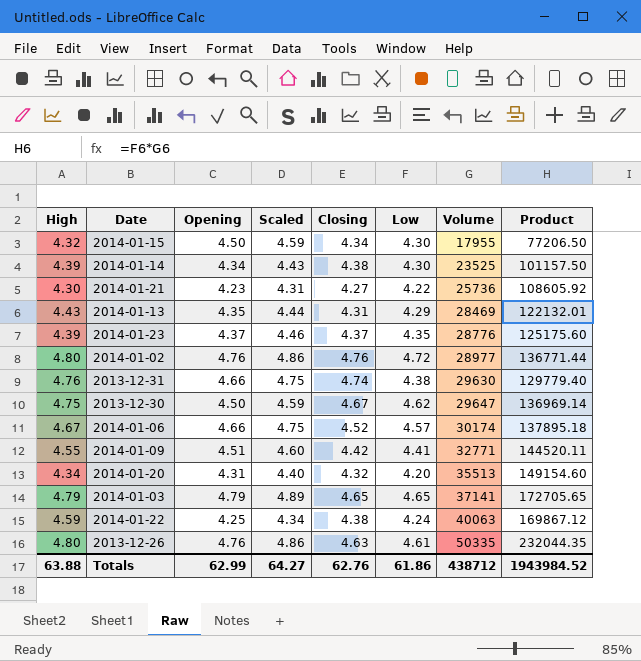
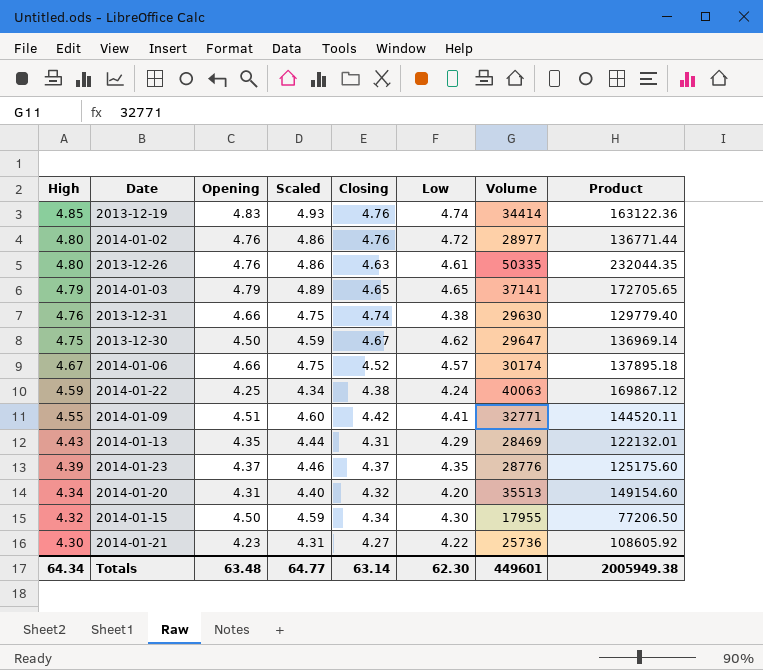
row order: Volume ascending -> High descending
row 2014-01-14: 4.39 | 4.34 | 4.43 | 4.38 | 4.30 | 23525 | 101157.50 -> none
row 2013-12-19: none -> 4.85 | 4.83 | 4.93 | 4.76 | 4.74 | 34414 | 163122.36
Totals | High: 63.88 -> 64.34
Totals | Opening: 62.99 -> 63.48
Totals | Scaled: 64.27 -> 64.77
Totals | Closing: 62.76 -> 63.14
Totals | Low: 61.86 -> 62.30
Totals | Volume: 438712 -> 449601
Totals | Product: 1943984.52 -> 2005949.38

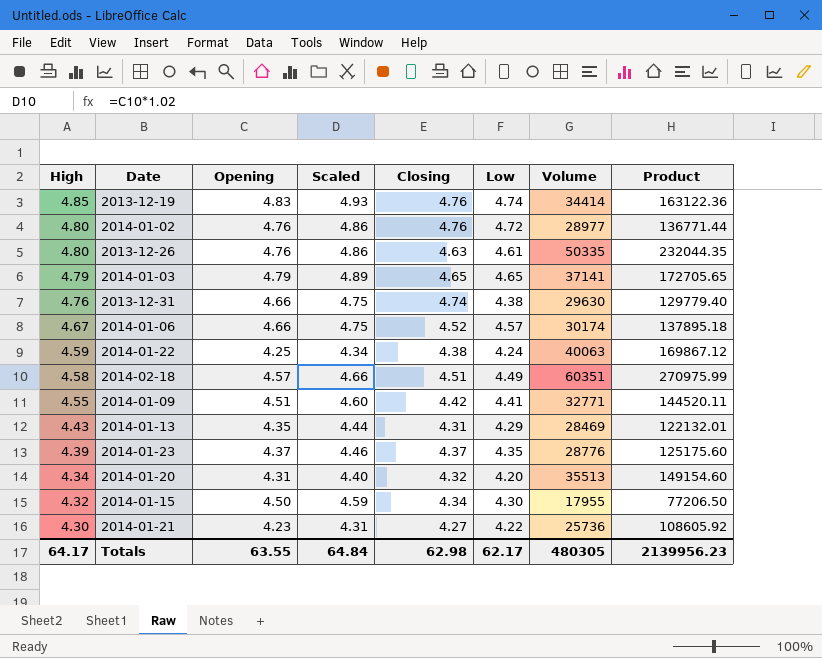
row 2013-12-30: 4.75 | 4.50 | 4.59 | 4.67 | 4.62 | 29647 | 136969.14 -> none
row 2014-02-18: none -> 4.58 | 4.57 | 4.66 | 4.51 | 4.49 | 60351 | 270975.99
Totals | High: 64.34 -> 64.17
Totals | Opening: 63.48 -> 63.55
Totals | Scaled: 64.77 -> 64.84
Totals | Closing: 63.14 -> 62.98
Totals | Low: 62.30 -> 62.17
Totals | Volume: 449601 -> 480305
Totals | Product: 2005949.38 -> 2139956.23

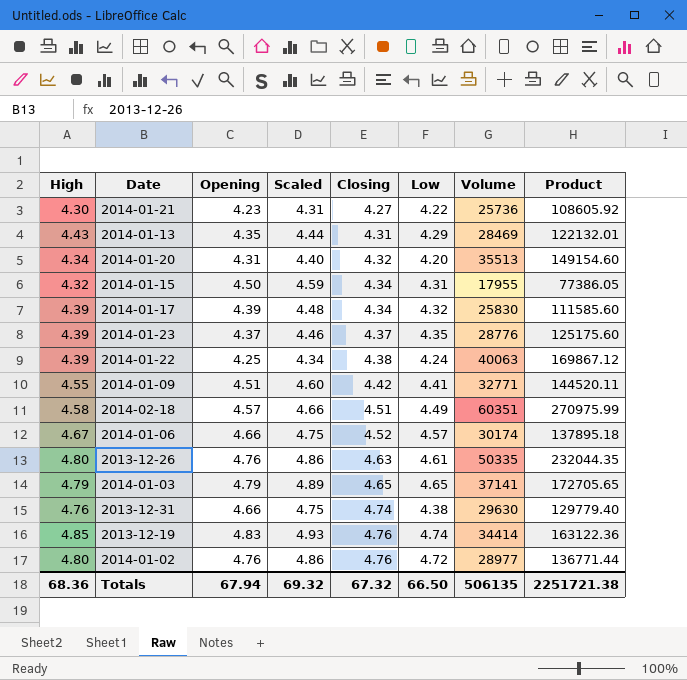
row order: High descending -> Closing ascending
2014-01-15 | Low: 4.30 -> 4.31
2014-01-15 | Product: 77206.50 -> 77386.05
row 2014-01-17: none -> 4.39 | 4.39 | 4.48 | 4.34 | 4.32 | 25830 | 111585.60
2014-01-22 | High: 4.59 -> 4.39
Totals | High: 64.17 -> 68.36
Totals | Opening: 63.55 -> 67.94
Totals | Scaled: 64.84 -> 69.32
Totals | Closing: 62.98 -> 67.32
Totals | Low: 62.17 -> 66.50
Totals | Volume: 480305 -> 506135
Totals | Product: 2139956.23 -> 2251721.38

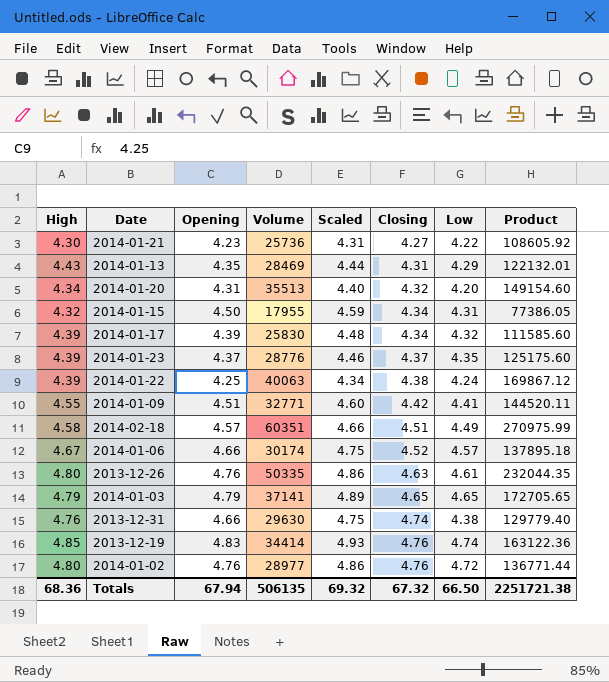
column Volume | position: 7 -> 4

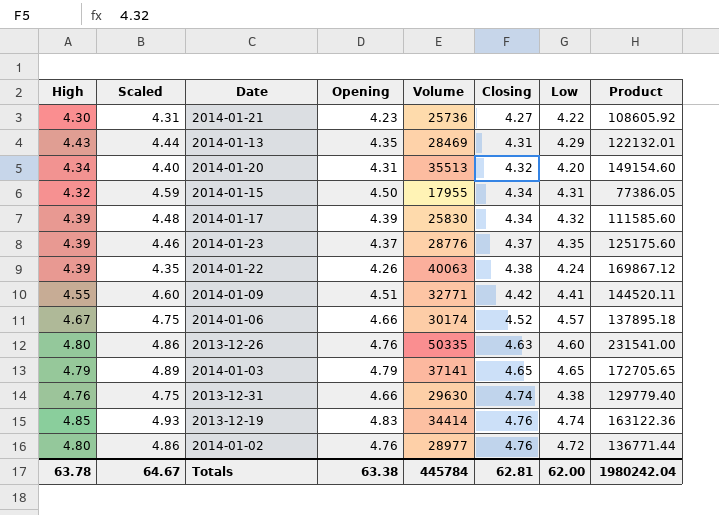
column Scaled | position: 5 -> 2
row 2014-02-18: 4.58 | 4.57 | 60351 | 4.66 | 4.51 | 4.49 | 270975.99 -> none
2014-01-22 | Scaled: 4.34 -> 4.35
2014-01-22 | Opening: 4.25 -> 4.26
2013-12-26 | Low: 4.61 -> 4.60
2013-12-26 | Product: 232044.35 -> 231541.00
Totals | High: 68.36 -> 63.78
Totals | Scaled: 69.32 -> 64.67
Totals | Opening: 67.94 -> 63.38
Totals | Volume: 506135 -> 445784
Totals | Closing: 67.32 -> 62.81
Totals | Low: 66.50 -> 62.00
Totals | Product: 2251721.38 -> 1980242.04

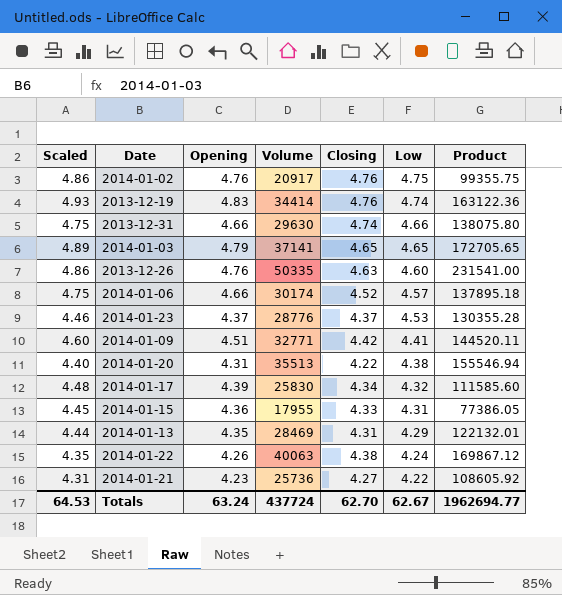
row order: Closing ascending -> Low descending
column High | position: 1 -> none
2014-01-02 | Volume: 28977 -> 20917
2014-01-02 | Low: 4.72 -> 4.75
2014-01-02 | Product: 136771.44 -> 99355.75
2013-12-31 | Low: 4.38 -> 4.66
2013-12-31 | Product: 129779.40 -> 138075.80
2014-01-23 | Low: 4.35 -> 4.53
2014-01-23 | Product: 125175.60 -> 130355.28
2014-01-20 | Closing: 4.32 -> 4.22
2014-01-20 | Low: 4.20 -> 4.38
2014-01-20 | Product: 149154.60 -> 155546.94
2014-01-15 | Scaled: 4.59 -> 4.45
2014-01-15 | Opening: 4.50 -> 4.36
2014-01-15 | Closing: 4.34 -> 4.33
Totals | Scaled: 64.67 -> 64.53
Totals | Opening: 63.38 -> 63.24
Totals | Volume: 445784 -> 437724
Totals | Closing: 62.81 -> 62.70
Totals | Low: 62.00 -> 62.67
Totals | Product: 1980242.04 -> 1962694.77

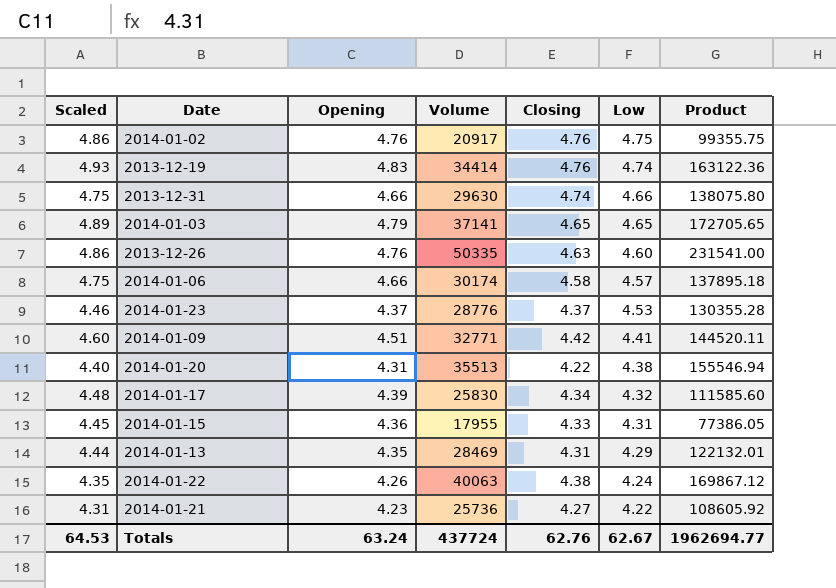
2014-01-06 | Closing: 4.52 -> 4.58
Totals | Closing: 62.70 -> 62.76

